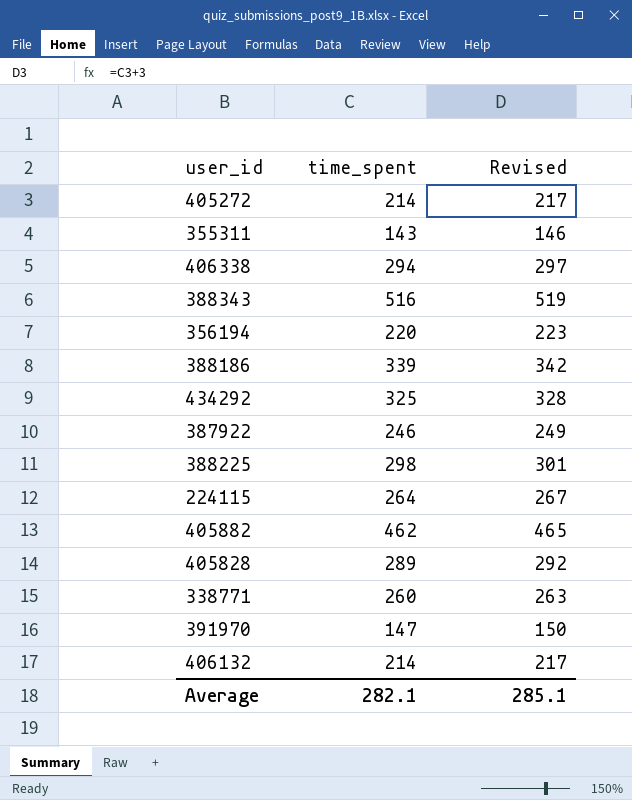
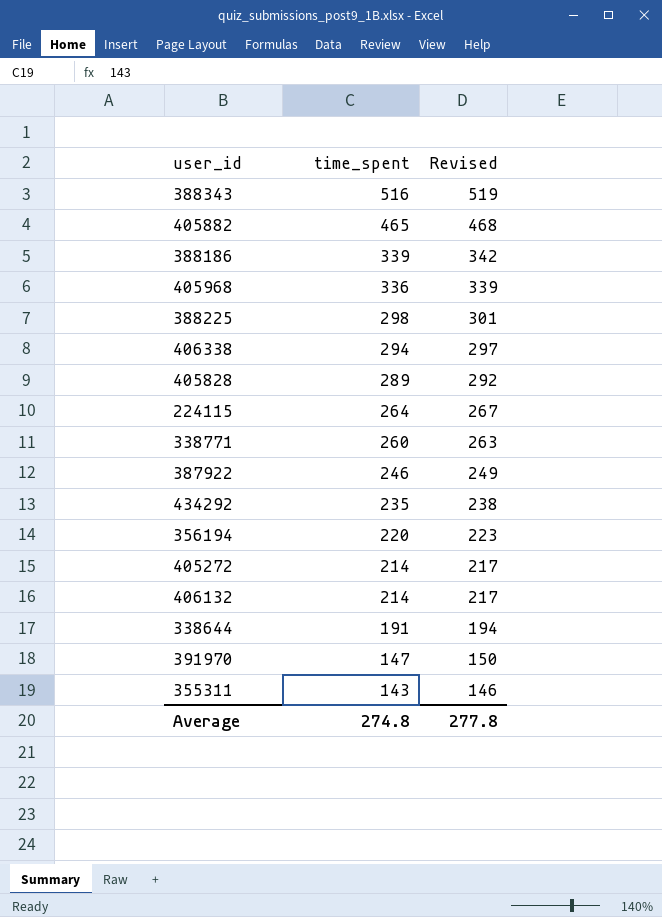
row order: none -> time_spent descending
405882 | time_spent: 462 -> 465
405882 | Revised: 465 -> 468
row 405968: none -> 336 | 339
434292 | time_spent: 325 -> 235
434292 | Revised: 328 -> 238
row 338644: none -> 191 | 194
Average | time_spent: 282.1 -> 274.8
Average | Revised: 285.1 -> 277.8

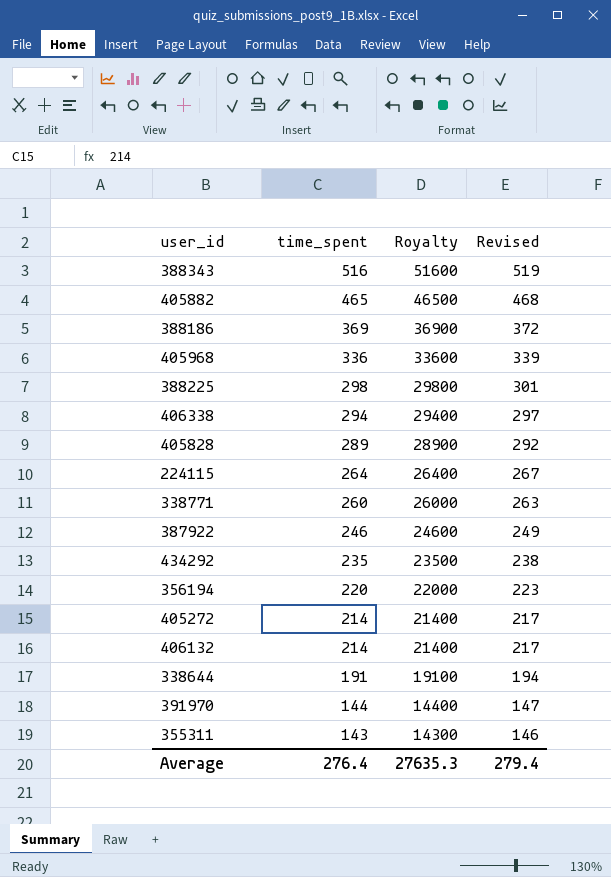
column Royalty | formula: none -> [time_spent] * 100
388186 | time_spent: 339 -> 369
388186 | Revised: 342 -> 372
391970 | time_spent: 147 -> 144
391970 | Revised: 150 -> 147
Average | time_spent: 274.8 -> 276.4
Average | Revised: 277.8 -> 279.4

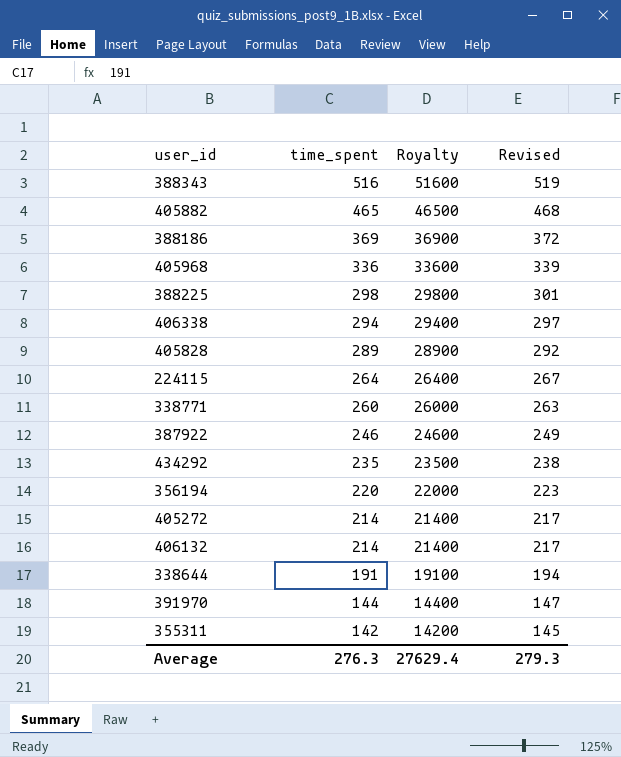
355311 | time_spent: 143 -> 142
355311 | Royalty: 14300 -> 14200
355311 | Revised: 146 -> 145
Average | time_spent: 276.4 -> 276.3
Average | Royalty: 27635.3 -> 27629.4
Average | Revised: 279.4 -> 279.3

